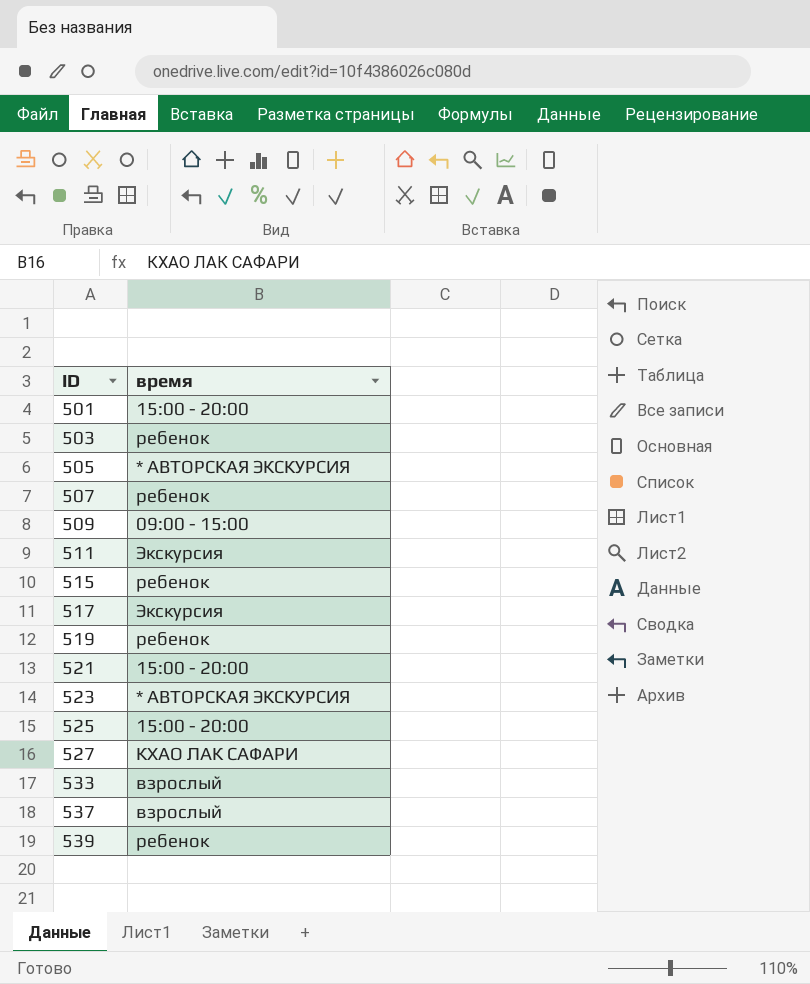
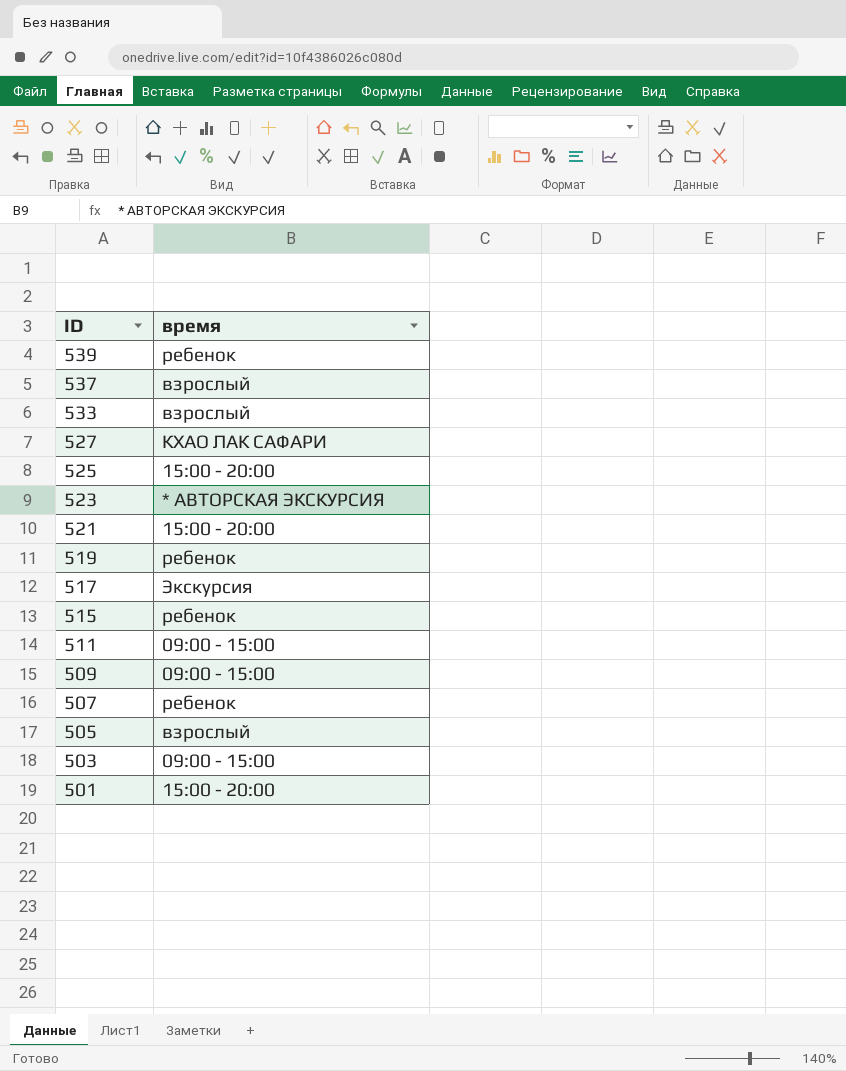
row order: ID ascending -> ID descending
511 | время: Экскурсия -> 09:00 - 15:00
505 | время: * АВТОРСКАЯ ЭКСКУРСИЯ -> взрослый
503 | время: ребенок -> 09:00 - 15:00

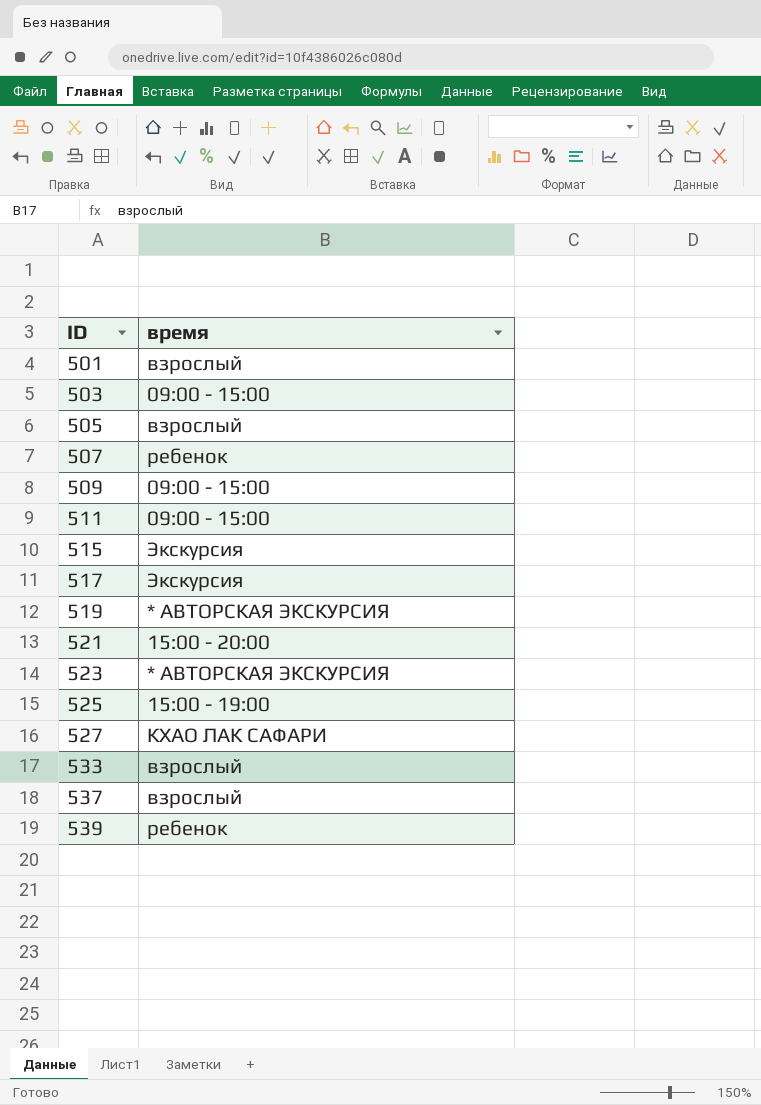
row order: ID descending -> ID ascending
501 | время: 15:00 - 20:00 -> взрослый
515 | время: ребенок -> Экскурсия
519 | время: ребенок -> * АВТОРСКАЯ ЭКСКУРСИЯ
525 | время: 15:00 - 20:00 -> 15:00 - 19:00

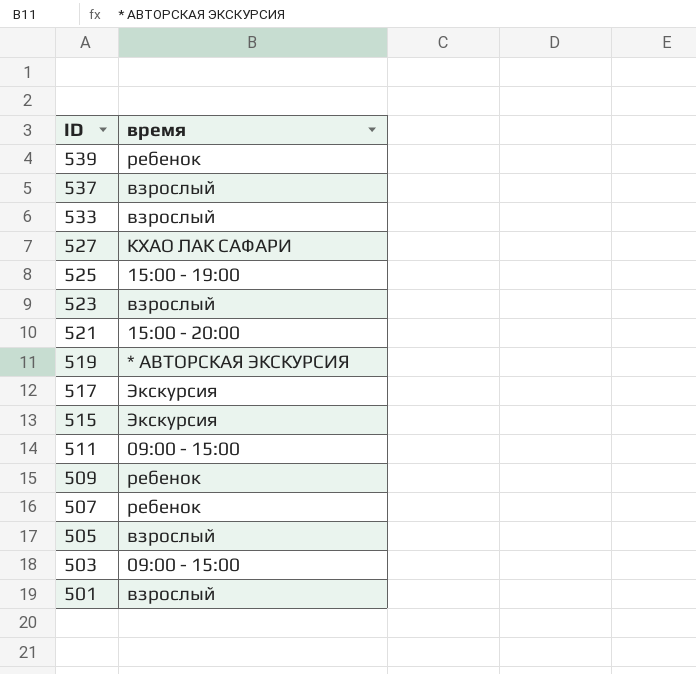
row order: ID ascending -> ID descending
523 | время: * АВТОРСКАЯ ЭКСКУРСИЯ -> взрослый
509 | время: 09:00 - 15:00 -> ребенок

